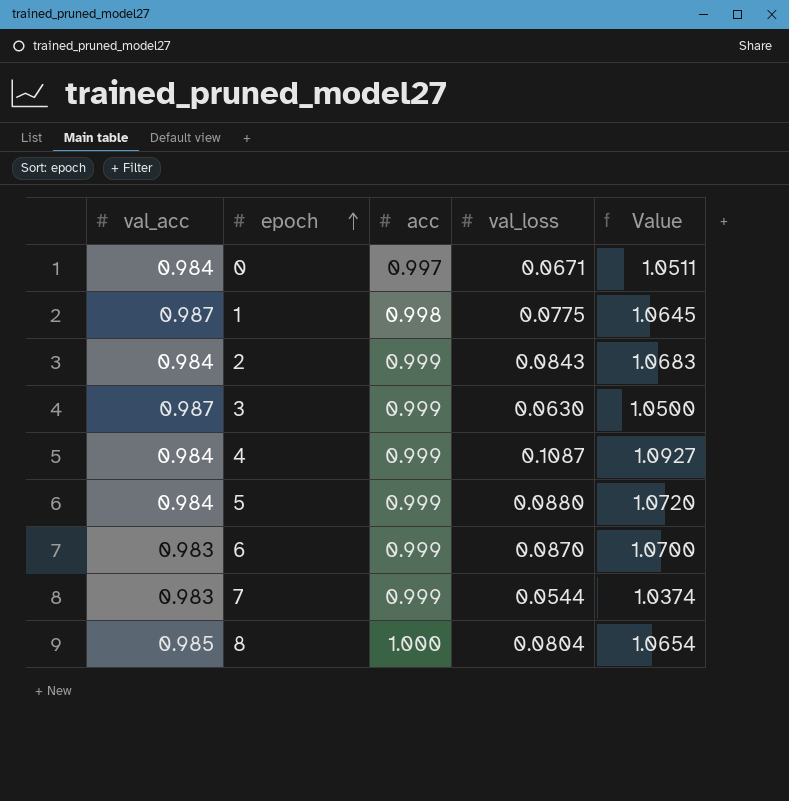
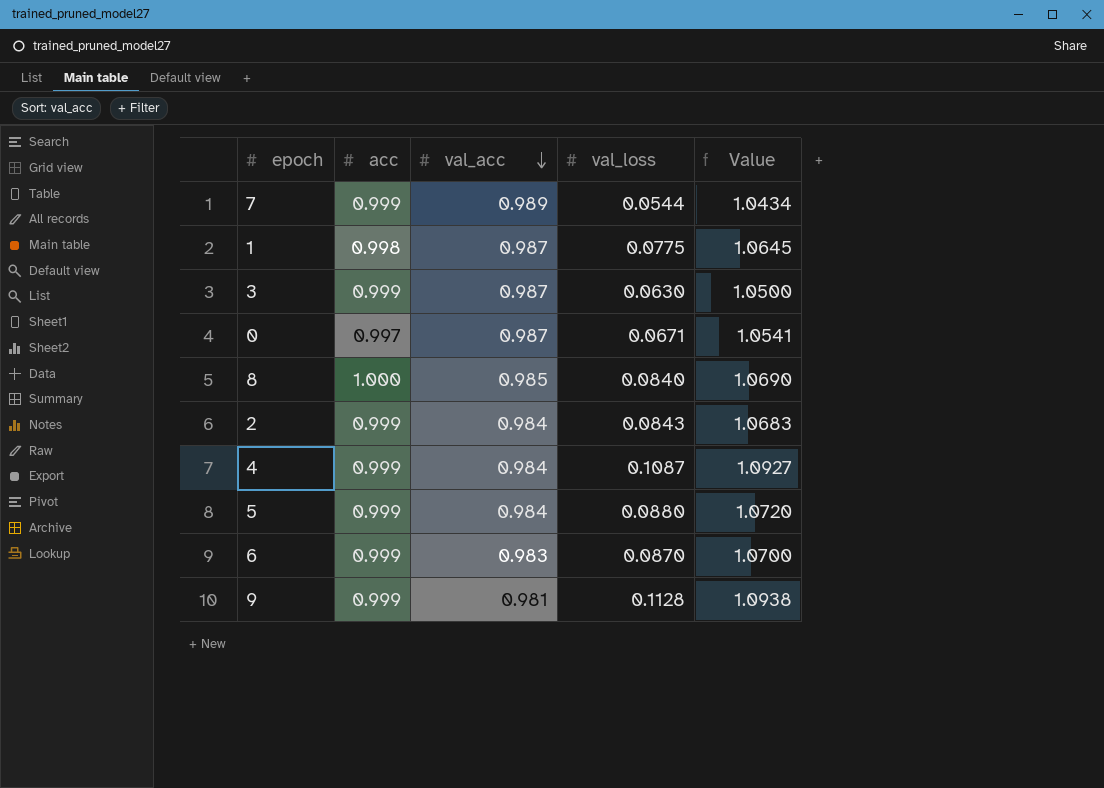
row order: epoch ascending -> val_acc descending
column val_acc | position: 1 -> 3
7 | val_acc: 0.983 -> 0.989
7 | Value: 1.0374 -> 1.0434
0 | val_acc: 0.984 -> 0.987
0 | Value: 1.0511 -> 1.0541
8 | val_loss: 0.0804 -> 0.0840
8 | Value: 1.0654 -> 1.0690
row 9: none -> 0.999 | 0.981 | 0.1128 | 1.0938

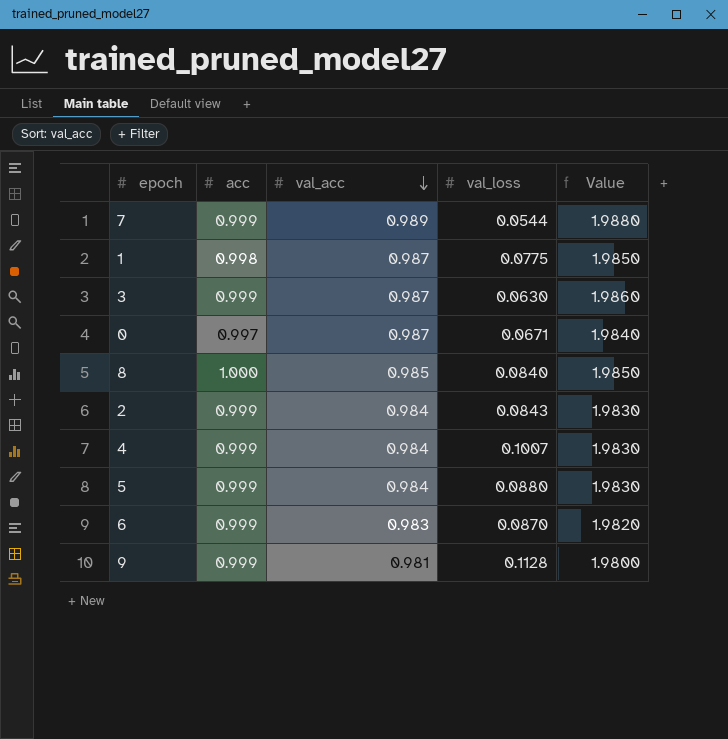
column Value | formula: [val_acc] + [val_loss] -> [acc] + [val_acc]
4 | val_loss: 0.1087 -> 0.1007

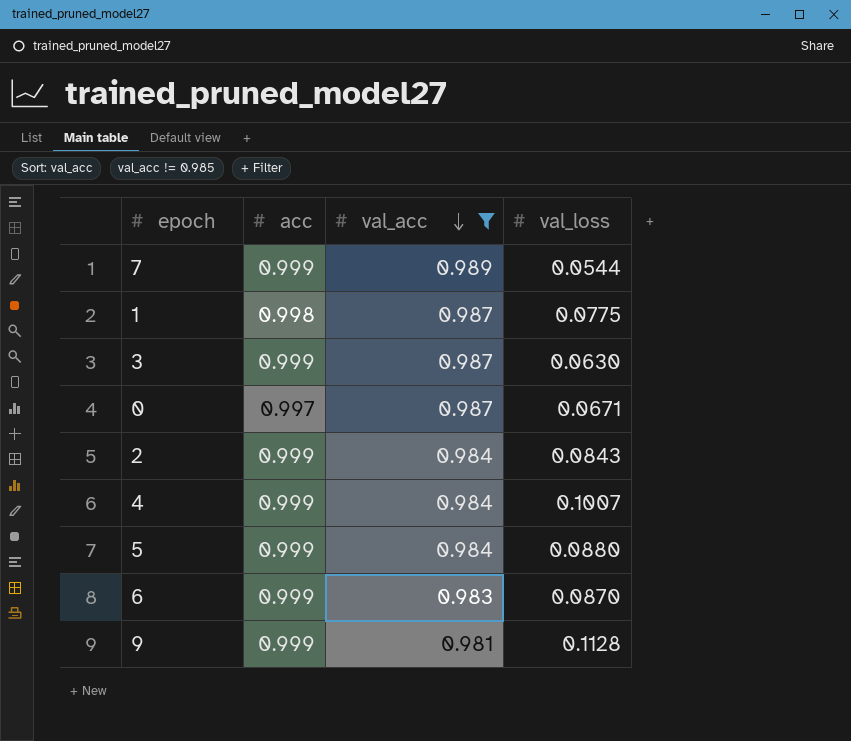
filter: none -> val_acc != 0.985
column Value | formula: [acc] + [val_acc] -> none

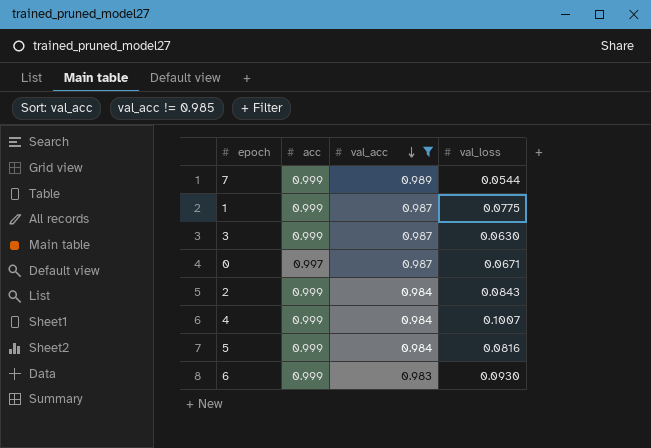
row 9: 0.999 | 0.981 | 0.1128 -> none
1 | acc: 0.998 -> 0.999
5 | val_loss: 0.0880 -> 0.0816
6 | val_loss: 0.0870 -> 0.0930

